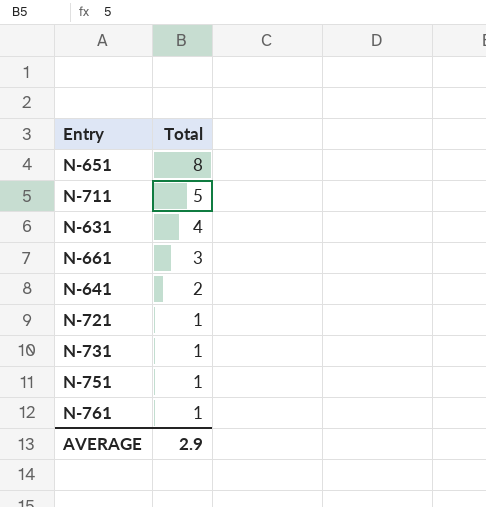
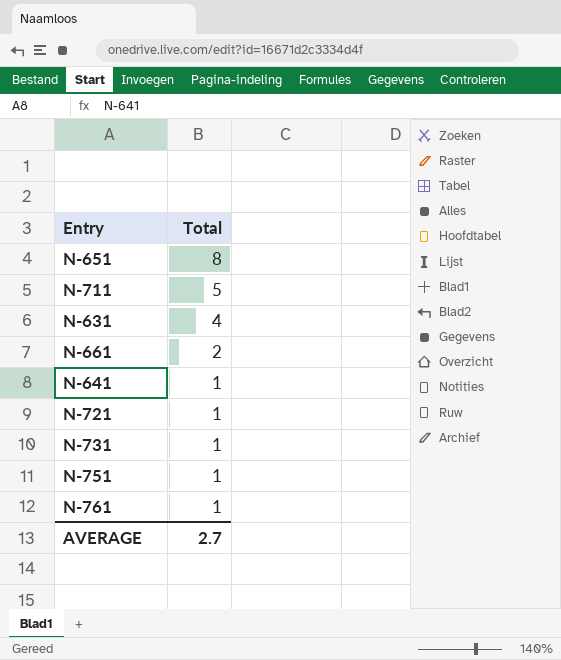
N-661 | Total: 3 -> 2
N-641 | Total: 2 -> 1
AVERAGE | Total: 2.9 -> 2.7

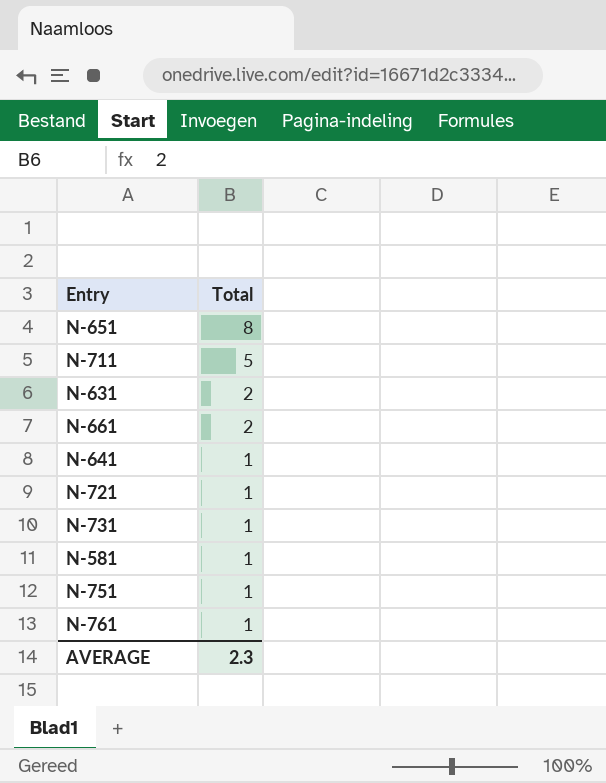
N-631 | Total: 4 -> 2
row N-581: none -> 1
AVERAGE | Total: 2.7 -> 2.3

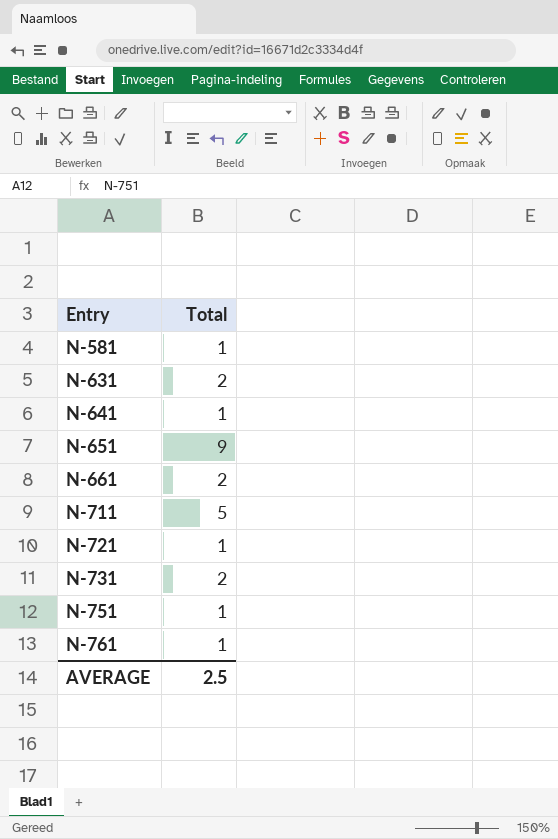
row order: Total descending -> Entry ascending
N-651 | Total: 8 -> 9
N-731 | Total: 1 -> 2
AVERAGE | Total: 2.3 -> 2.5

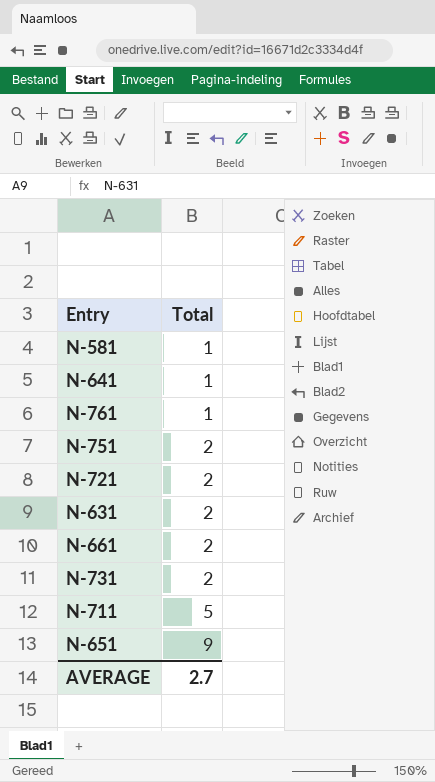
row order: Entry ascending -> Total ascending
N-751 | Total: 1 -> 2
N-721 | Total: 1 -> 2
AVERAGE | Total: 2.5 -> 2.7

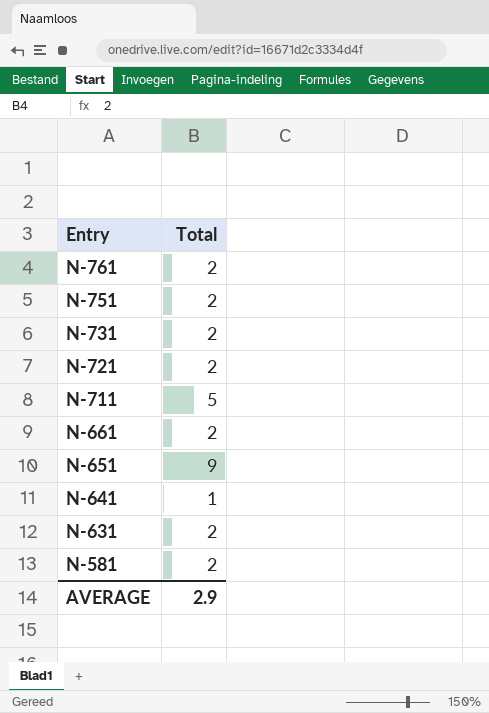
row order: Total ascending -> Entry descending
N-761 | Total: 1 -> 2
N-581 | Total: 1 -> 2
AVERAGE | Total: 2.7 -> 2.9

